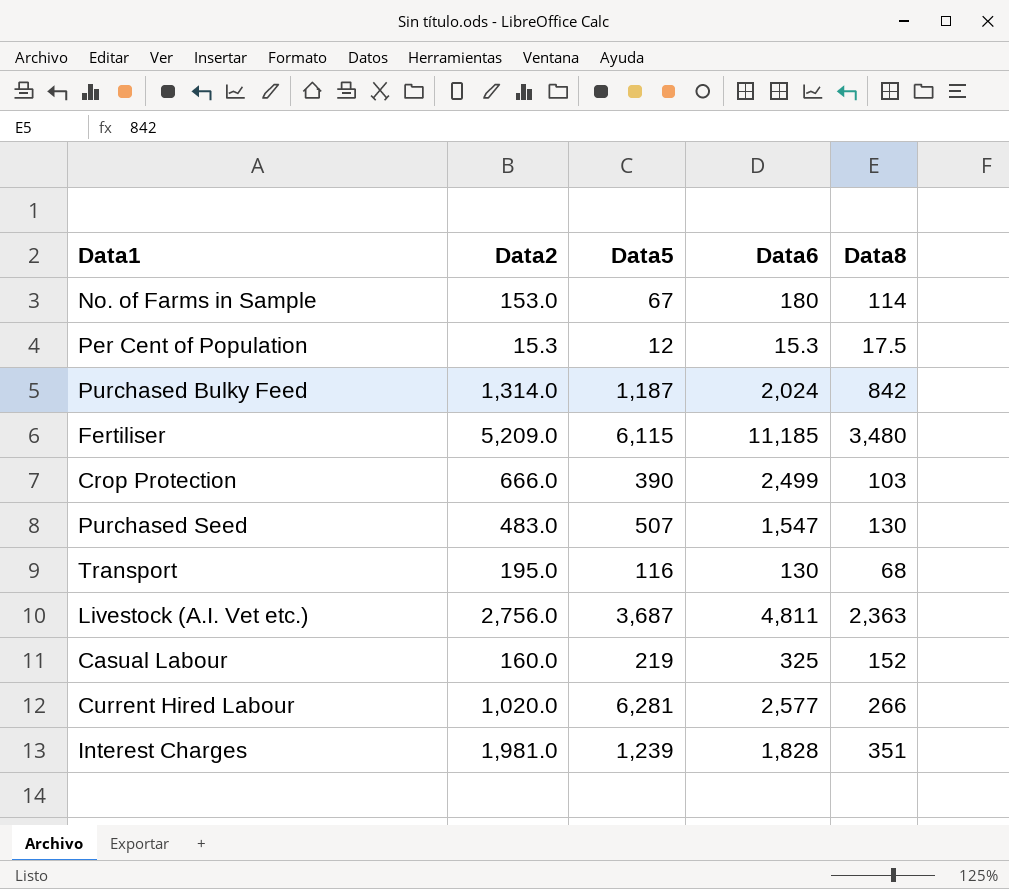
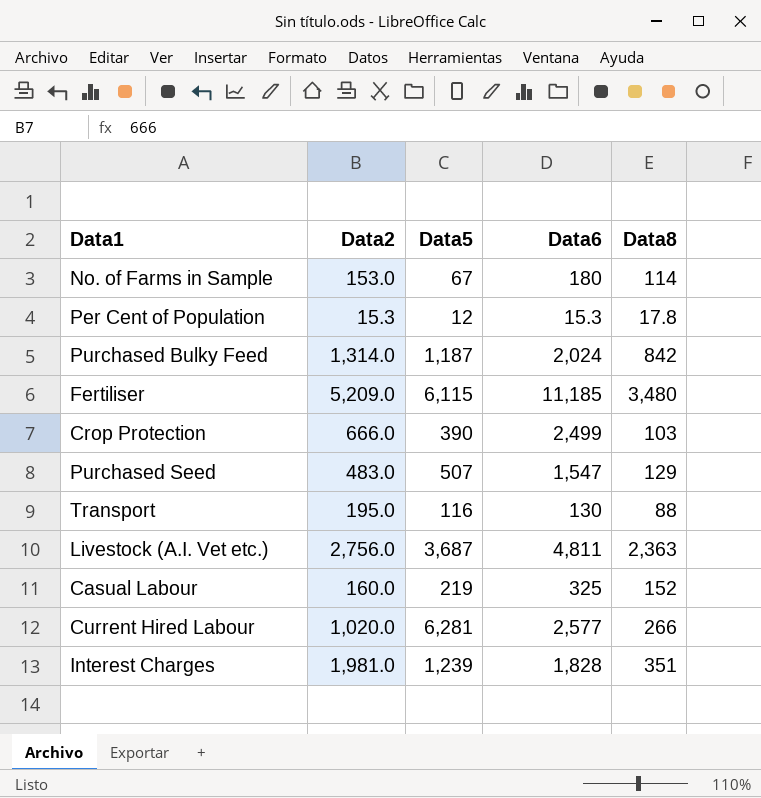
Per Cent of Population | Data8: 17.5 -> 17.8
Purchased Seed | Data8: 130 -> 129
Transport | Data8: 68 -> 88

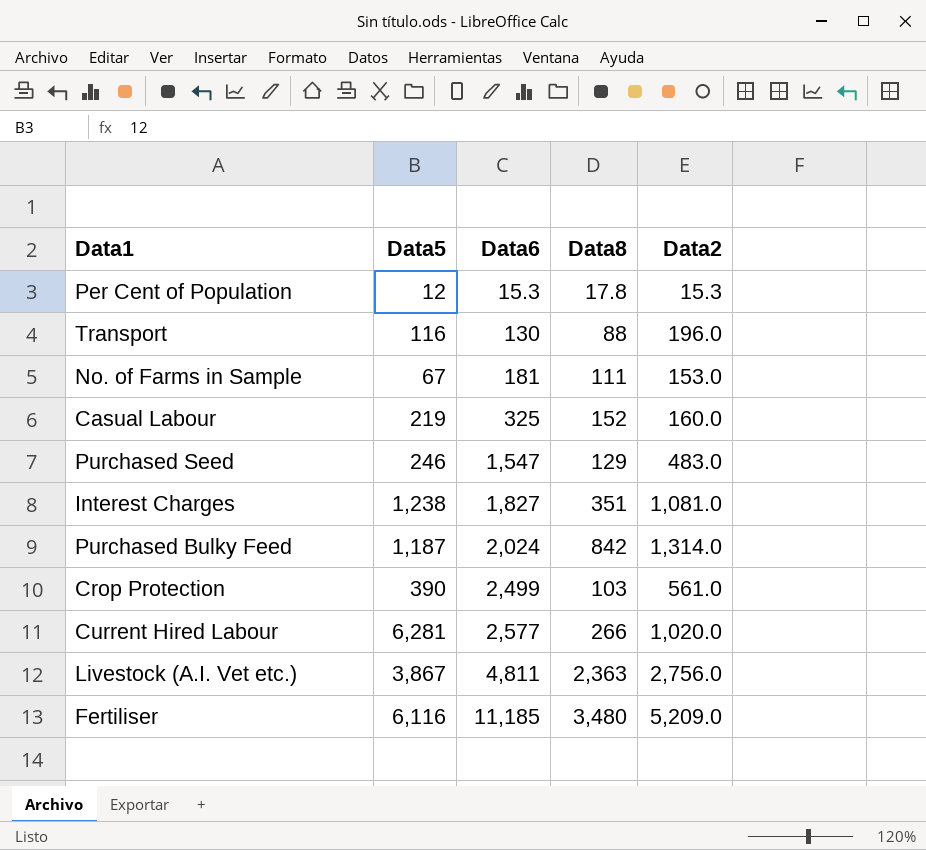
row order: none -> Data6 ascending
column Data2 | position: 2 -> 5
Transport | Data2: 195.0 -> 196.0
No. of Farms in Sample | Data6: 180 -> 181
No. of Farms in Sample | Data8: 114 -> 111
Purchased Seed | Data5: 507 -> 246
Interest Charges | Data5: 1,239 -> 1,238
Interest Charges | Data6: 1,828 -> 1,827
Interest Charges | Data2: 1,981.0 -> 1,081.0
Crop Protection | Data2: 666.0 -> 561.0
Livestock (A.I. Vet etc.) | Data5: 3,687 -> 3,867
Fertiliser | Data5: 6,115 -> 6,116

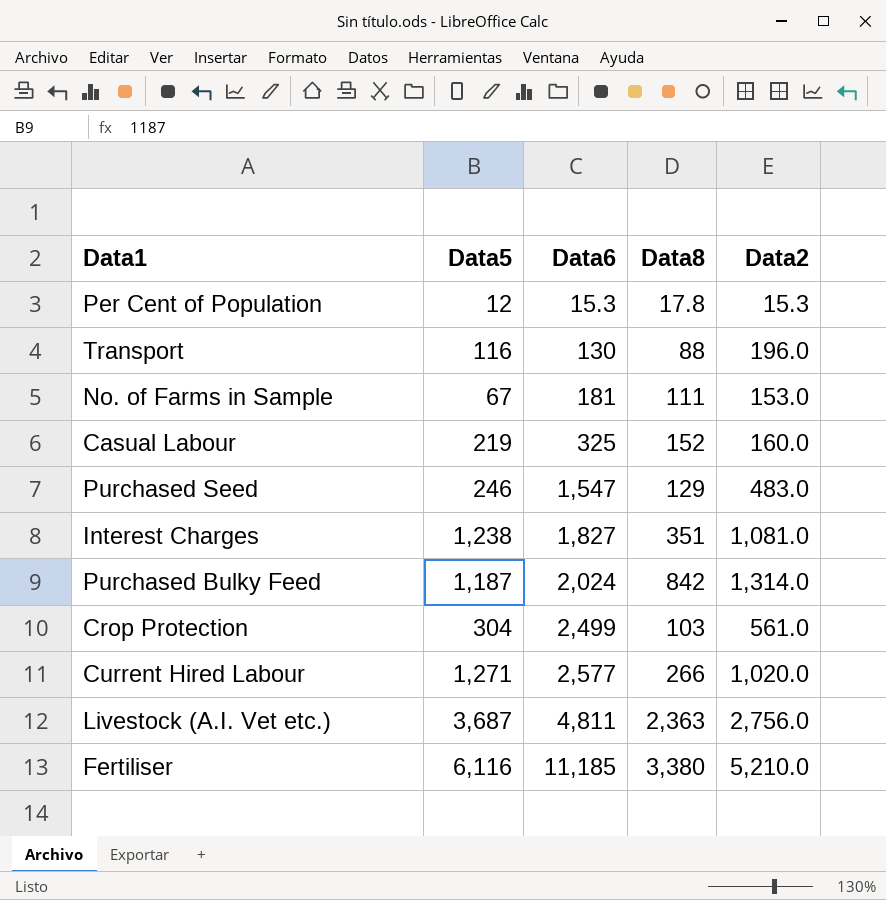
Crop Protection | Data5: 390 -> 304
Current Hired Labour | Data5: 6,281 -> 1,271
Livestock (A.I. Vet etc.) | Data5: 3,867 -> 3,687
Fertiliser | Data8: 3,480 -> 3,380
Fertiliser | Data2: 5,209.0 -> 5,210.0

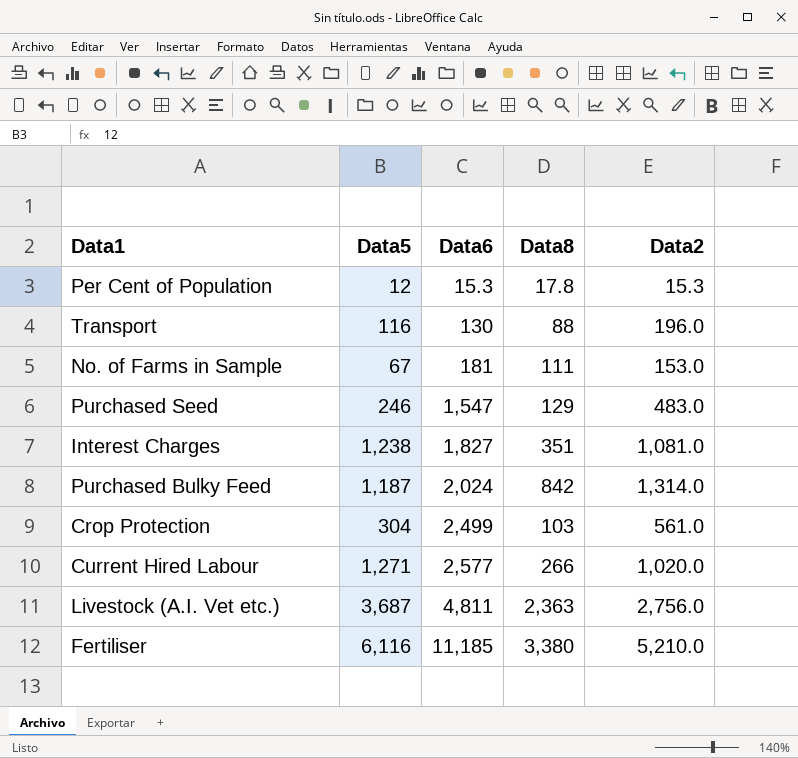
row Casual Labour: 219 | 325 | 152 | 160.0 -> none

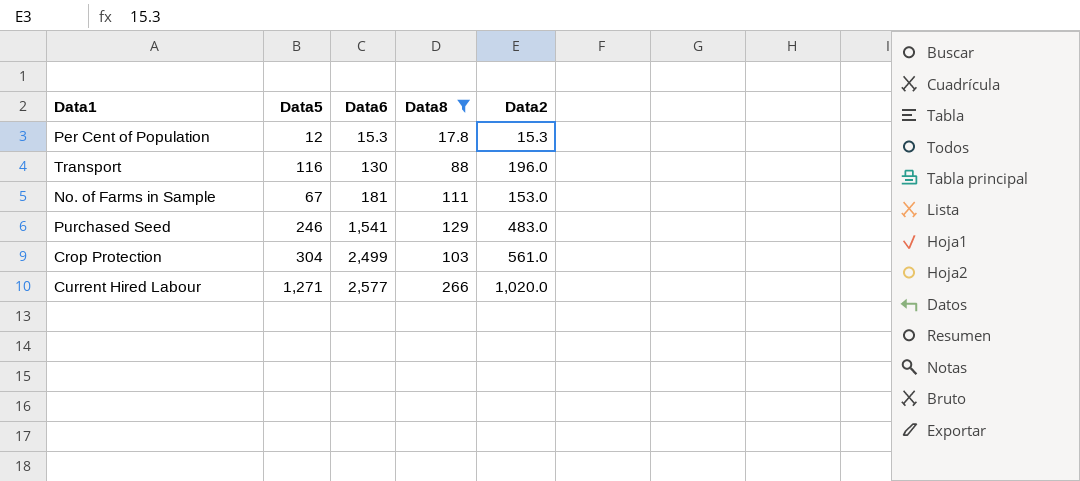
filter: none -> Data8 <= 266
Purchased Seed | Data6: 1,547 -> 1,541

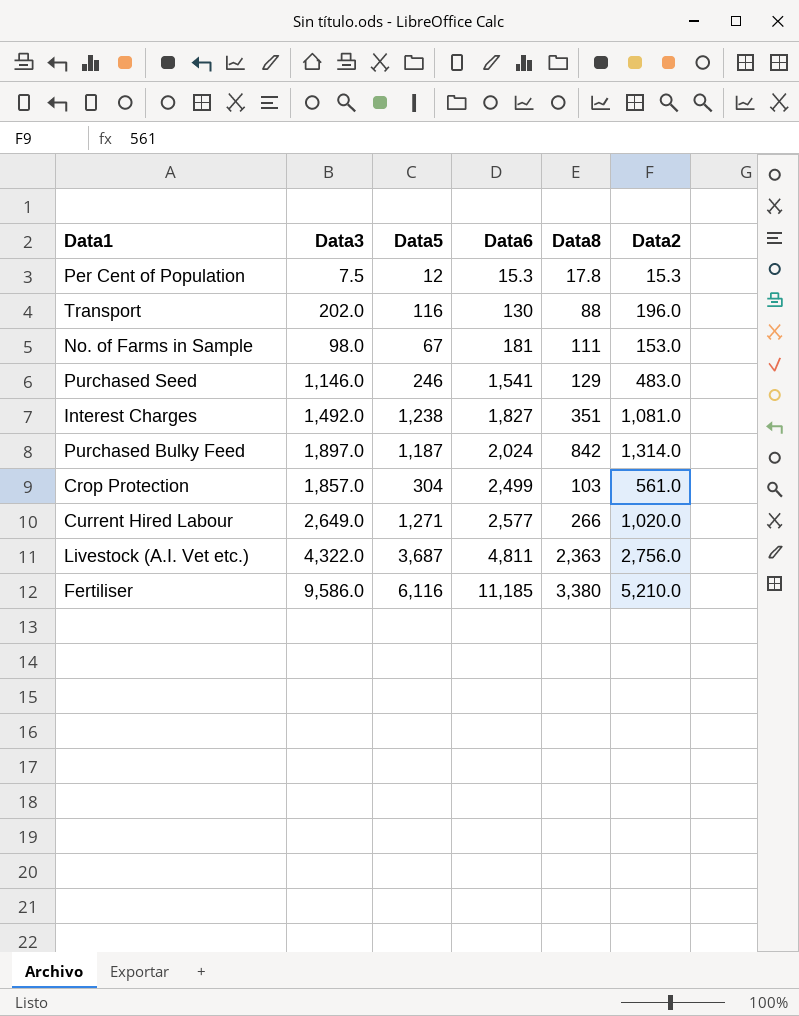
filter: Data8 <= 266 -> none
column Data3 | position: none -> 2

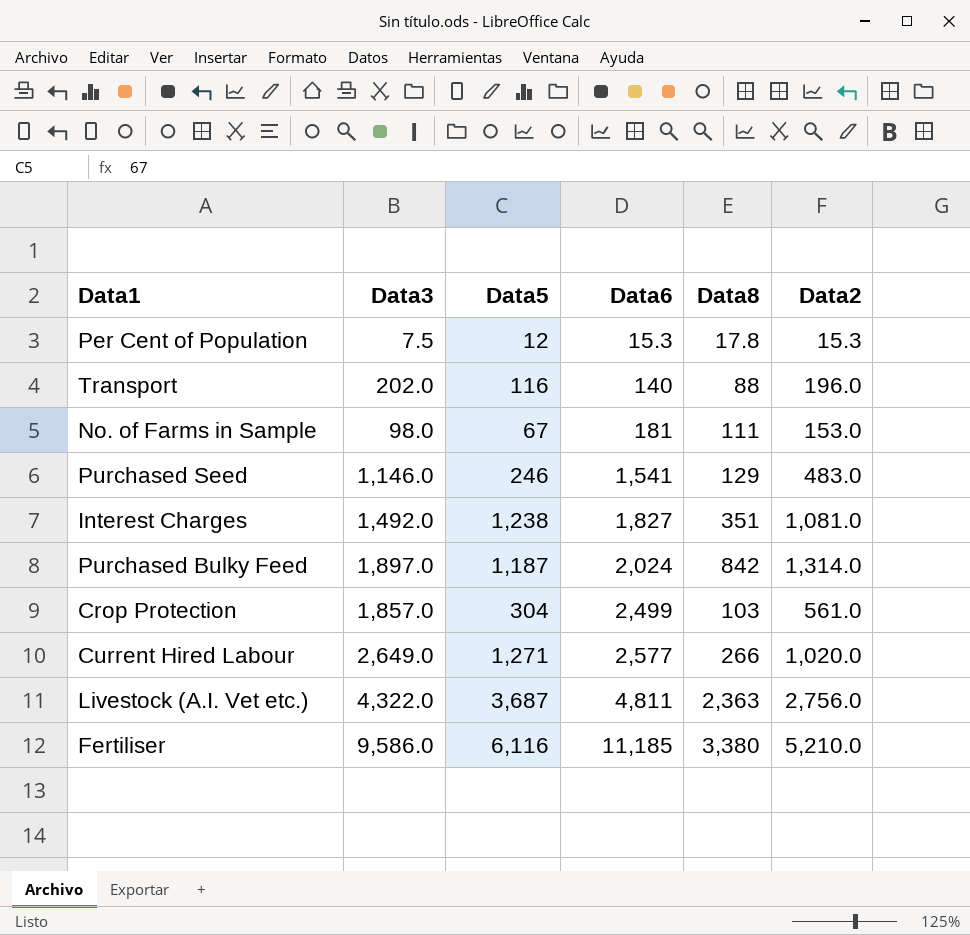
Transport | Data6: 130 -> 140

